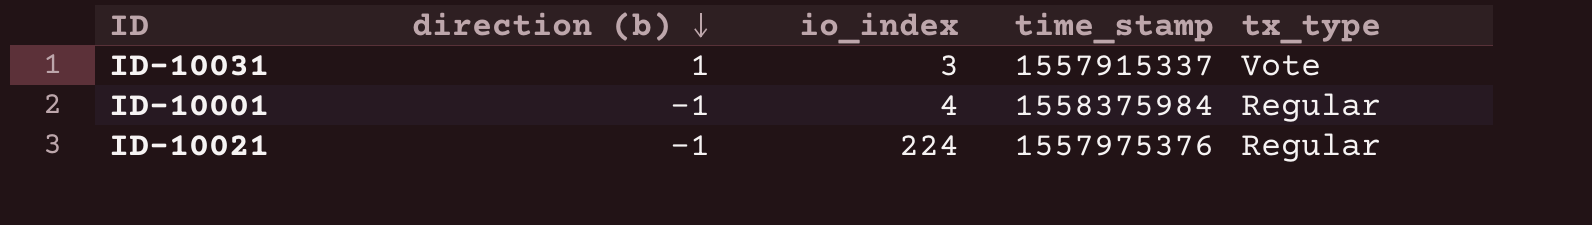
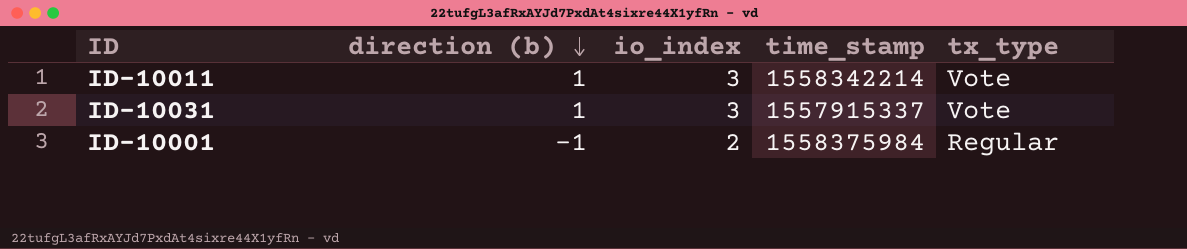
row ID-10021: -1 | 224 | 1557975376 | Regular -> none
row ID-10011: none -> 1 | 3 | 1558342214 | Vote
ID-10001 | io_index: 4 -> 2

